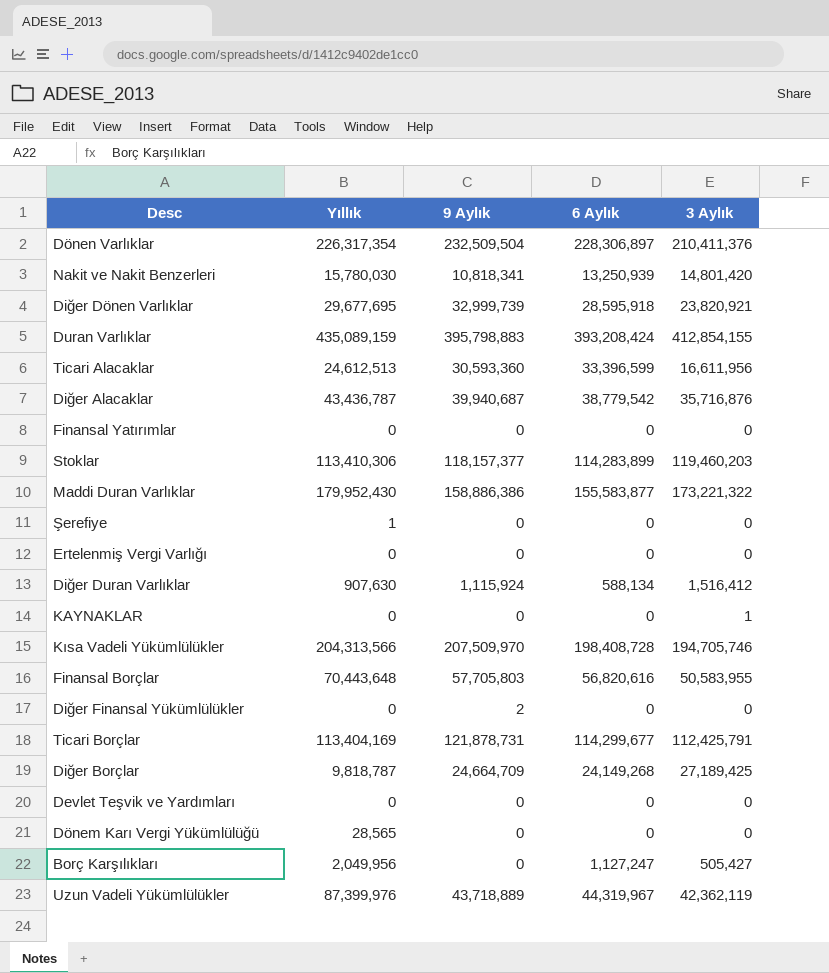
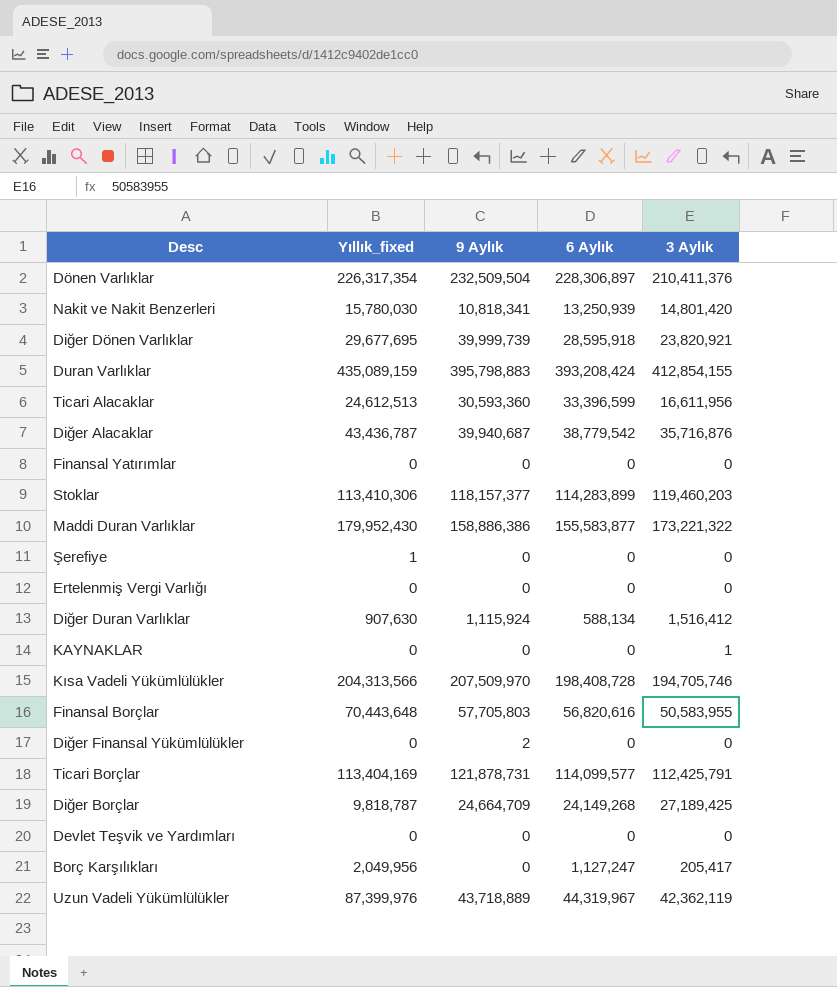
column name: Yıllık -> Yıllık_fixed
row Dönem Karı Vergi Yükümlülüğü: 28,565 | 0 | 0 | 0 -> none
Diğer Dönen Varlıklar | 9 Aylık: 32,999,739 -> 39,999,739
Ticari Borçlar | 6 Aylık: 114,299,677 -> 114,099,577
Borç Karşılıkları | 3 Aylık: 505,427 -> 205,417

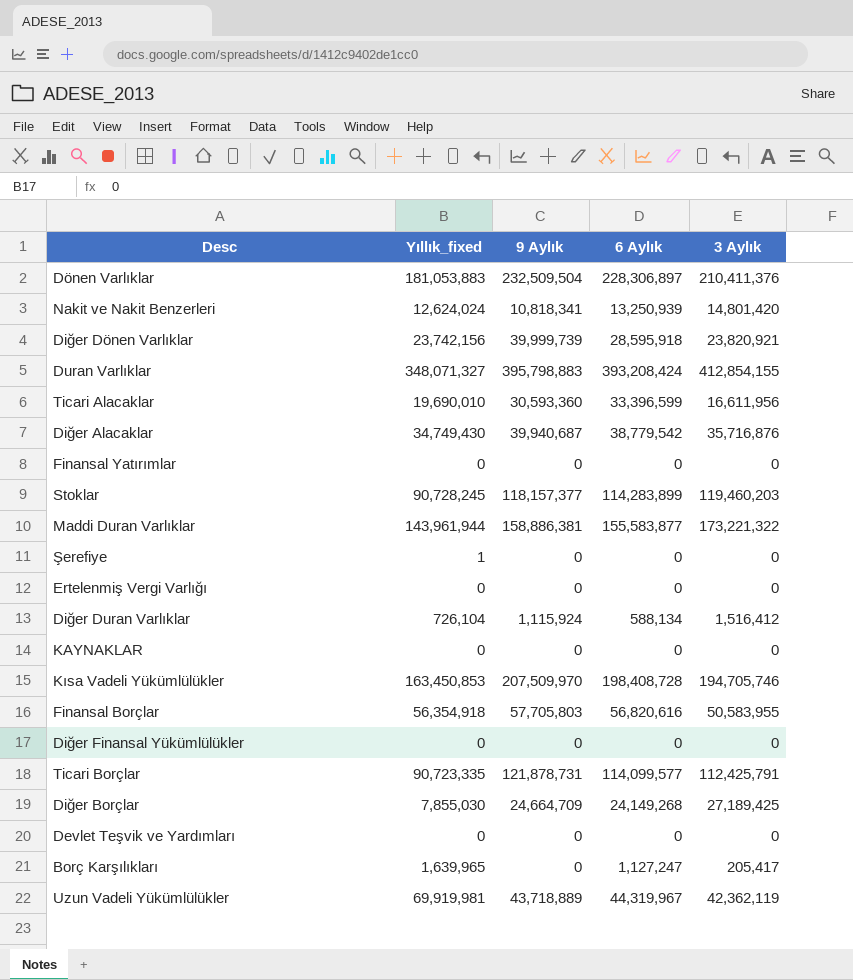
Dönen Varlıklar | Yıllık_fixed: 226,317,354 -> 181,053,883
Nakit ve Nakit Benzerleri | Yıllık_fixed: 15,780,030 -> 12,624,024
Diğer Dönen Varlıklar | Yıllık_fixed: 29,677,695 -> 23,742,156
Duran Varlıklar | Yıllık_fixed: 435,089,159 -> 348,071,327
Ticari Alacaklar | Yıllık_fixed: 24,612,513 -> 19,690,010
Diğer Alacaklar | Yıllık_fixed: 43,436,787 -> 34,749,430
Stoklar | Yıllık_fixed: 113,410,306 -> 90,728,245
Maddi Duran Varlıklar | Yıllık_fixed: 179,952,430 -> 143,961,944
Maddi Duran Varlıklar | 9 Aylık: 158,886,386 -> 158,886,381
Diğer Duran Varlıklar | Yıllık_fixed: 907,630 -> 726,104
KAYNAKLAR | 3 Aylık: 1 -> 0
Kısa Vadeli Yükümlülükler | Yıllık_fixed: 204,313,566 -> 163,450,853
Finansal Borçlar | Yıllık_fixed: 70,443,648 -> 56,354,918
Diğer Finansal Yükümlülükler | 9 Aylık: 2 -> 0
Ticari Borçlar | Yıllık_fixed: 113,404,169 -> 90,723,335
Diğer Borçlar | Yıllık_fixed: 9,818,787 -> 7,855,030
Borç Karşılıkları | Yıllık_fixed: 2,049,956 -> 1,639,965
Uzun Vadeli Yükümlülükler | Yıllık_fixed: 87,399,976 -> 69,919,981

